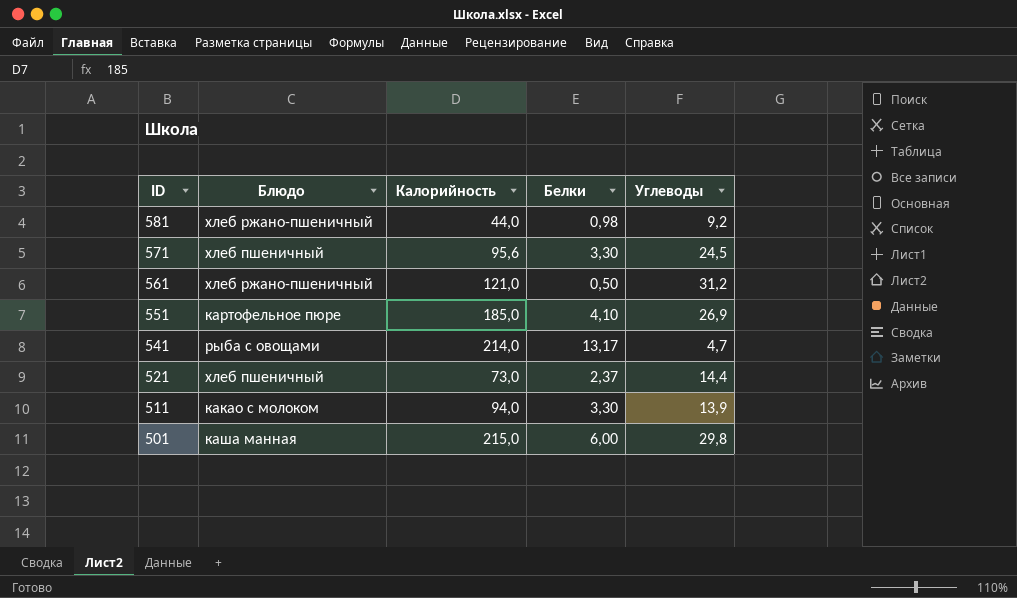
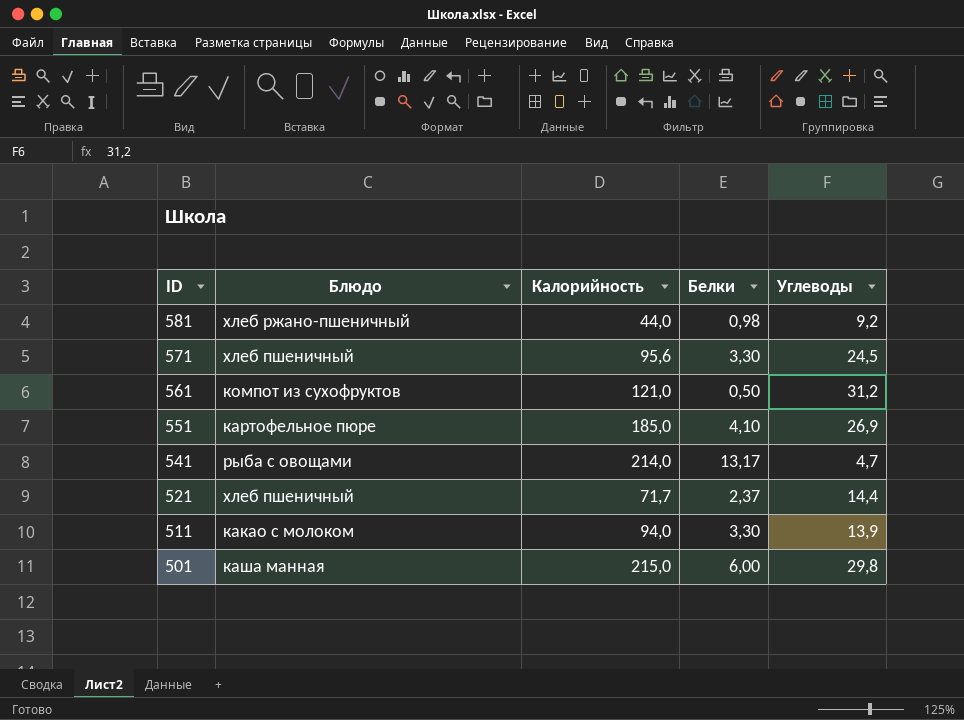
561 | Блюдо: хлеб ржано-пшеничный -> компот из сухофруктов
521 | Калорийность: 73,0 -> 71,7

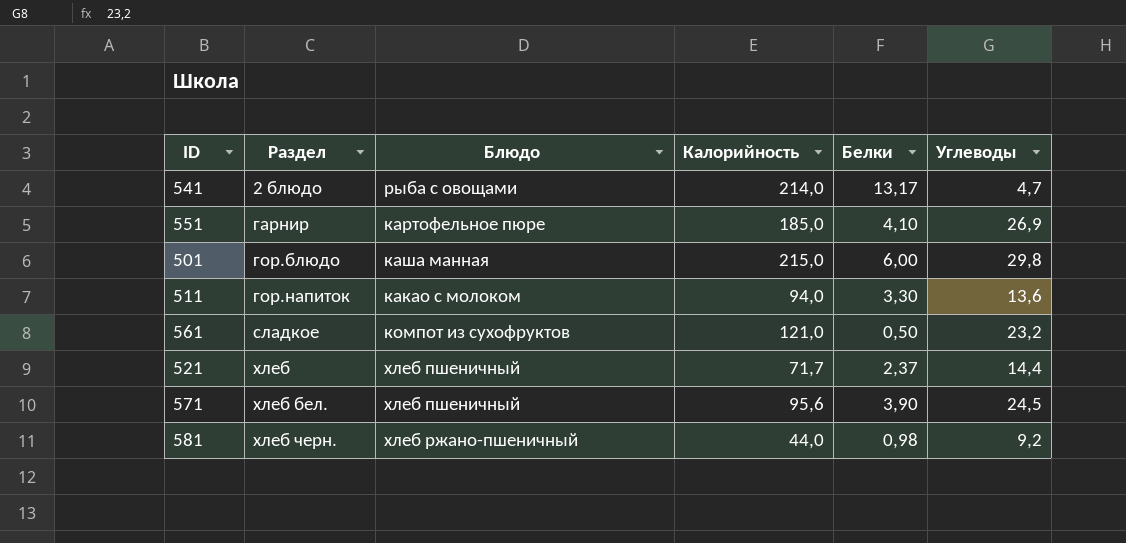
row order: ID descending -> Раздел ascending
column Раздел | position: none -> 2
511 | Углеводы: 13,9 -> 13,6
561 | Углеводы: 31,2 -> 23,2
571 | Белки: 3,30 -> 3,90

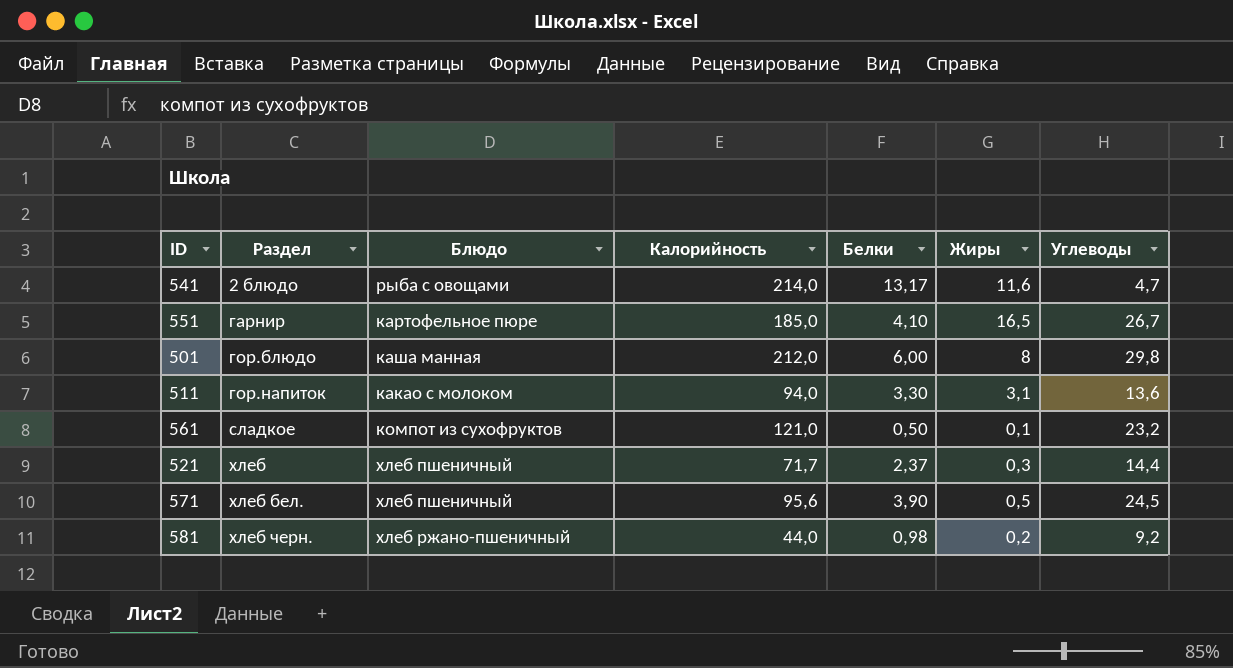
column Жиры | position: none -> 6
551 | Углеводы: 26,9 -> 26,7
501 | Калорийность: 215,0 -> 212,0

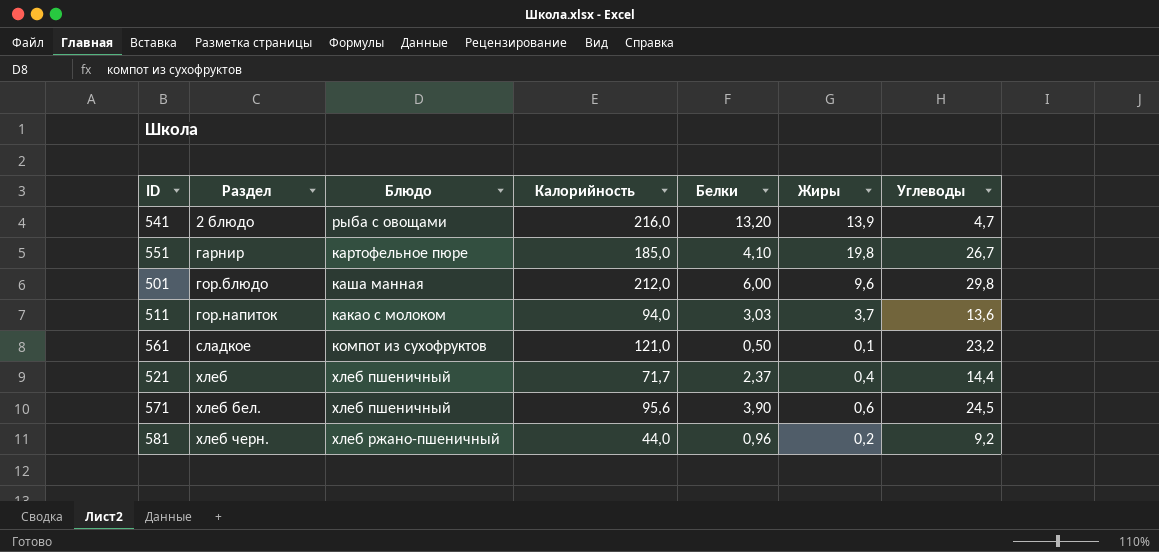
541 | Калорийность: 214,0 -> 216,0
541 | Белки: 13,17 -> 13,20
541 | Жиры: 11,6 -> 13,9
551 | Жиры: 16,5 -> 19,8
501 | Жиры: 8 -> 9,6
511 | Белки: 3,30 -> 3,03
511 | Жиры: 3,1 -> 3,7
521 | Жиры: 0,3 -> 0,4
571 | Жиры: 0,5 -> 0,6
581 | Белки: 0,98 -> 0,96

